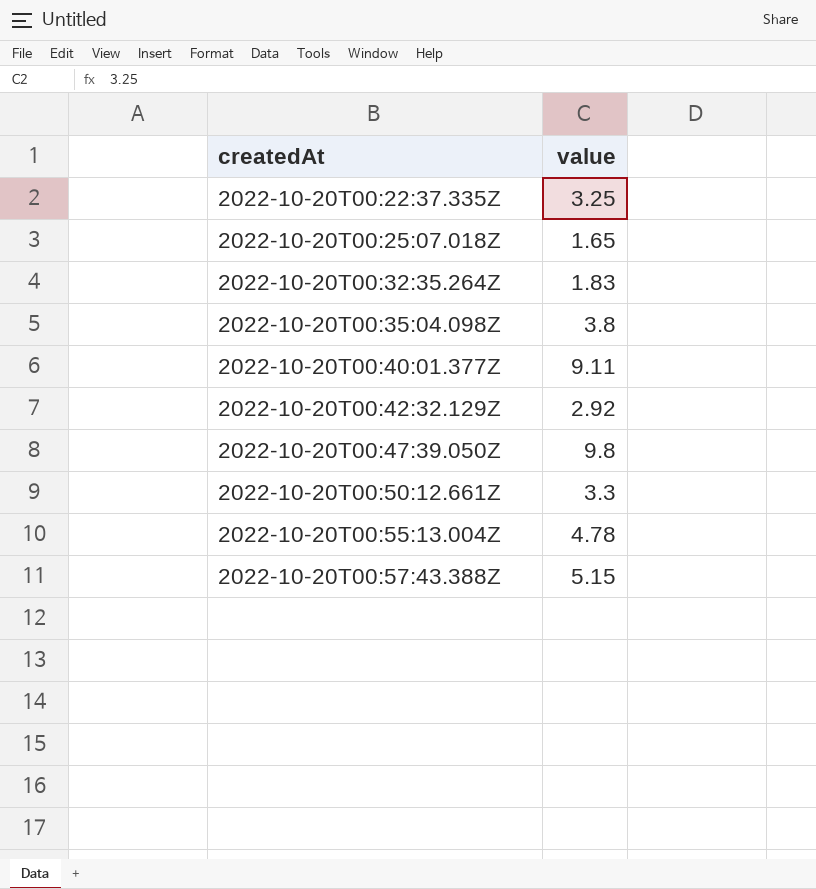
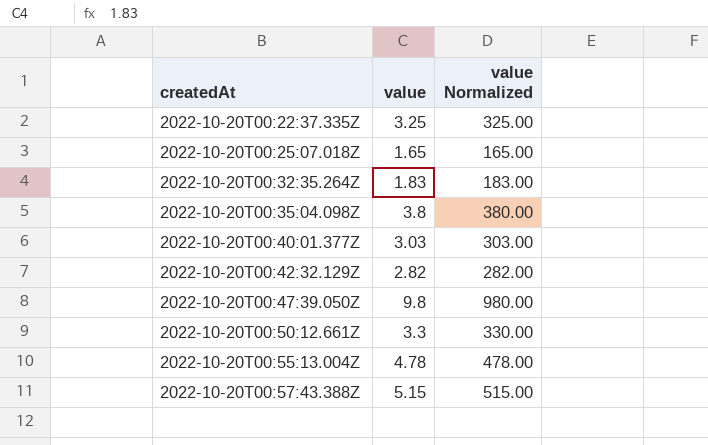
column value Normalized | formula: none -> [value] * 100
2022-10-20T00:40:01.377Z | value: 9.11 -> 3.03
2022-10-20T00:42:32.129Z | value: 2.92 -> 2.82

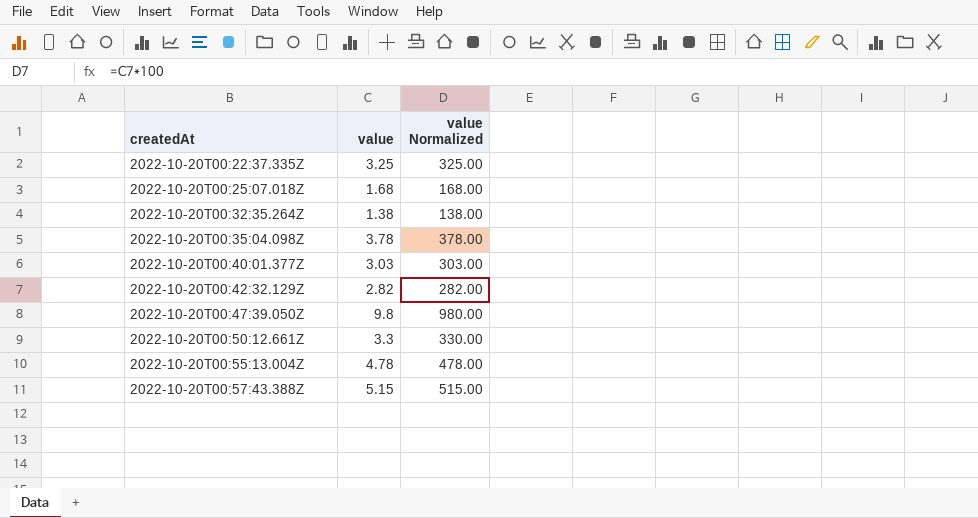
2022-10-20T00:25:07.018Z | value: 1.65 -> 1.68
2022-10-20T00:25:07.018Z | value Normalized: 165.00 -> 168.00
2022-10-20T00:32:35.264Z | value: 1.83 -> 1.38
2022-10-20T00:32:35.264Z | value Normalized: 183.00 -> 138.00
2022-10-20T00:35:04.098Z | value: 3.8 -> 3.78
2022-10-20T00:35:04.098Z | value Normalized: 380.00 -> 378.00

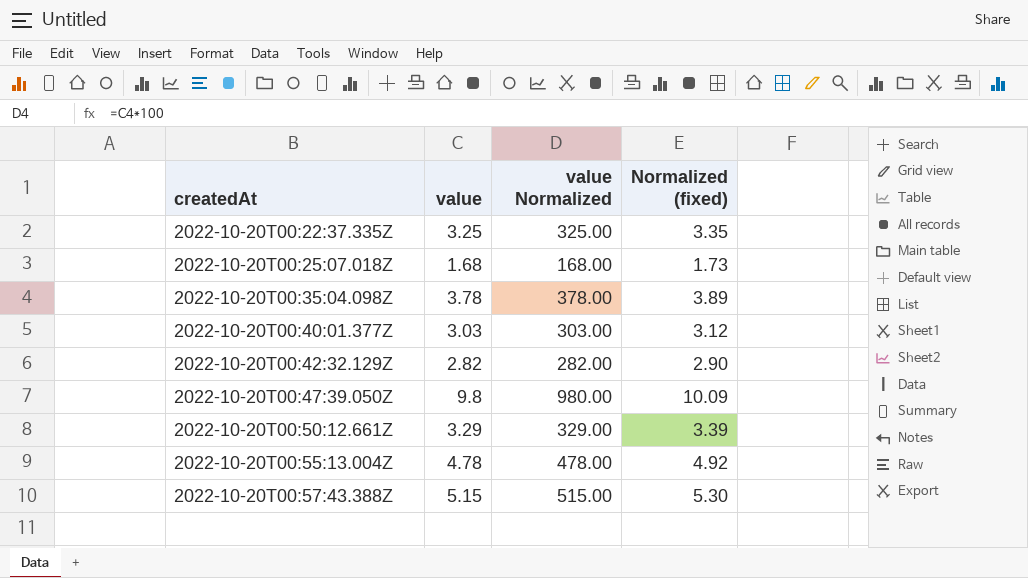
column Normalized (fixed) | formula: none -> [value] * 1.03
row 2022-10-20T00:32:35.264Z: 1.38 | 138.00 -> none
2022-10-20T00:50:12.661Z | value: 3.3 -> 3.29
2022-10-20T00:50:12.661Z | value Normalized: 330.00 -> 329.00

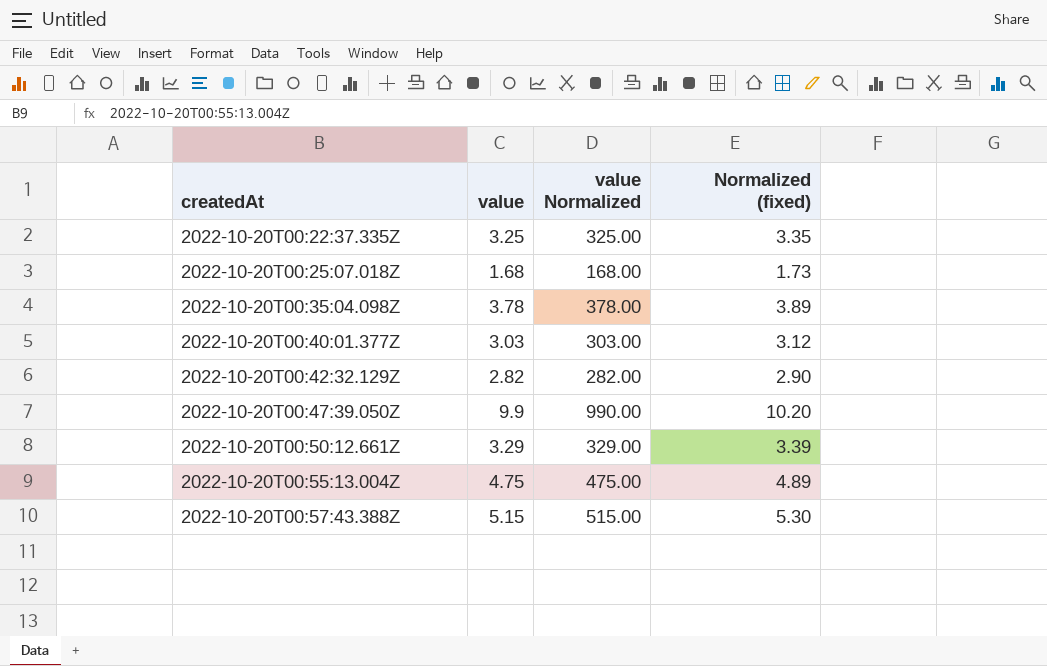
2022-10-20T00:47:39.050Z | value: 9.8 -> 9.9
2022-10-20T00:47:39.050Z | value Normalized: 980.00 -> 990.00
2022-10-20T00:47:39.050Z | Normalized (fixed): 10.09 -> 10.20
2022-10-20T00:55:13.004Z | value: 4.78 -> 4.75
2022-10-20T00:55:13.004Z | value Normalized: 478.00 -> 475.00
2022-10-20T00:55:13.004Z | Normalized (fixed): 4.92 -> 4.89

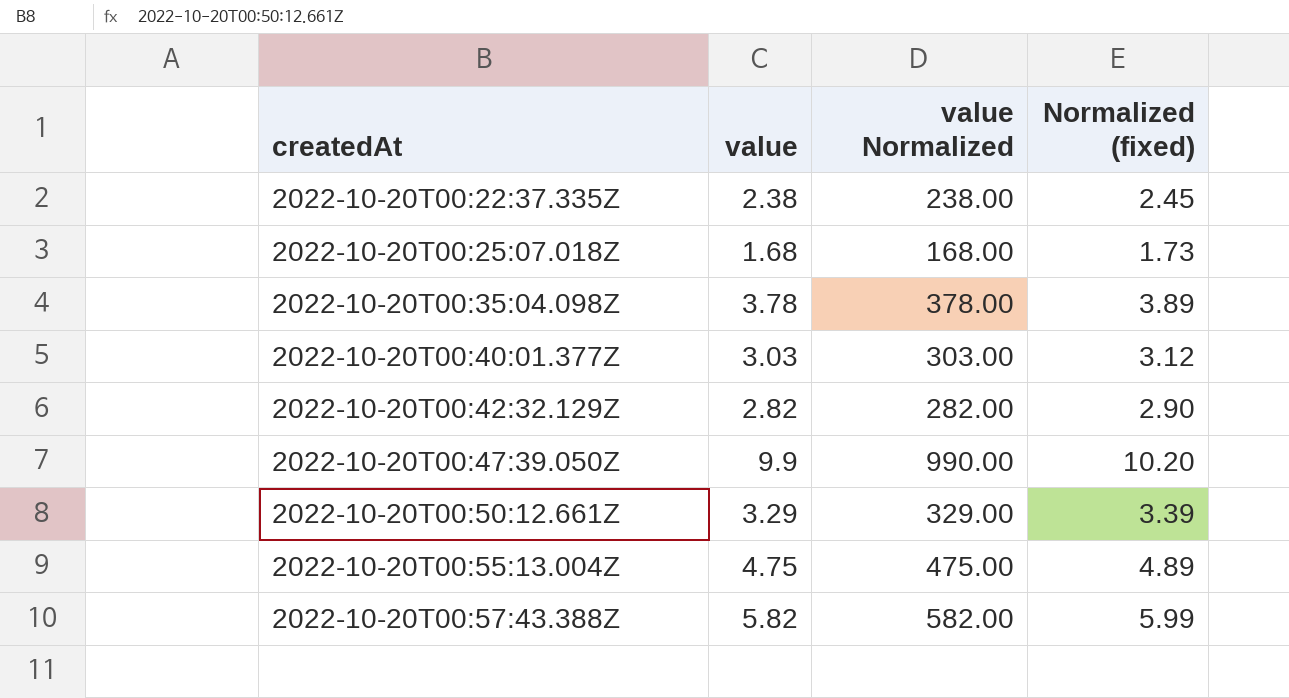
2022-10-20T00:22:37.335Z | value: 3.25 -> 2.38
2022-10-20T00:22:37.335Z | value Normalized: 325.00 -> 238.00
2022-10-20T00:22:37.335Z | Normalized (fixed): 3.35 -> 2.45
2022-10-20T00:57:43.388Z | value: 5.15 -> 5.82
2022-10-20T00:57:43.388Z | value Normalized: 515.00 -> 582.00
2022-10-20T00:57:43.388Z | Normalized (fixed): 5.30 -> 5.99

